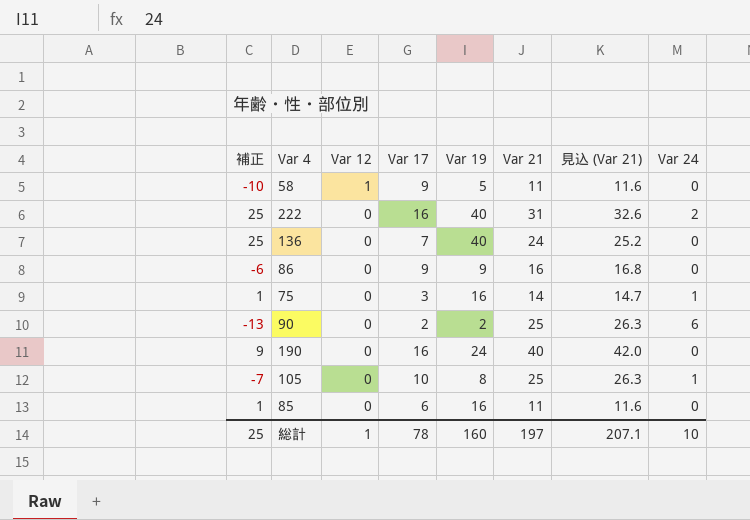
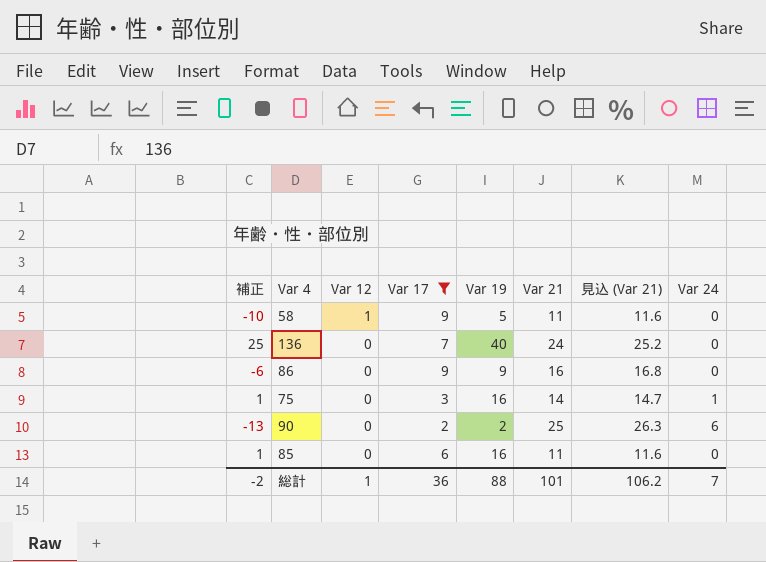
filter: none -> Var 17 <= 9
総計 | 補正: 25 -> -2
総計 | Var 17: 78 -> 36
総計 | Var 19: 160 -> 88
総計 | Var 21: 197 -> 101
総計 | 見込 (Var 21): 207.1 -> 106.2
総計 | Var 24: 10 -> 7

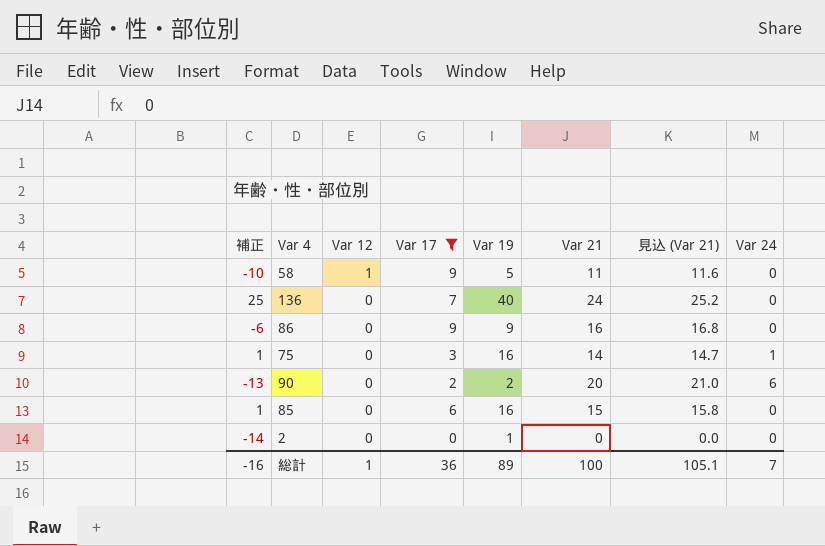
90 | Var 21: 25 -> 20
90 | 見込 (Var 21): 26.3 -> 21.0
85 | Var 21: 11 -> 15
85 | 見込 (Var 21): 11.6 -> 15.8
row 2: none -> -14 | 0 | 0 | 1 | 0 | 0.0 | 0
総計 | 補正: -2 -> -16
総計 | Var 19: 88 -> 89
総計 | Var 21: 101 -> 100
総計 | 見込 (Var 21): 106.2 -> 105.1

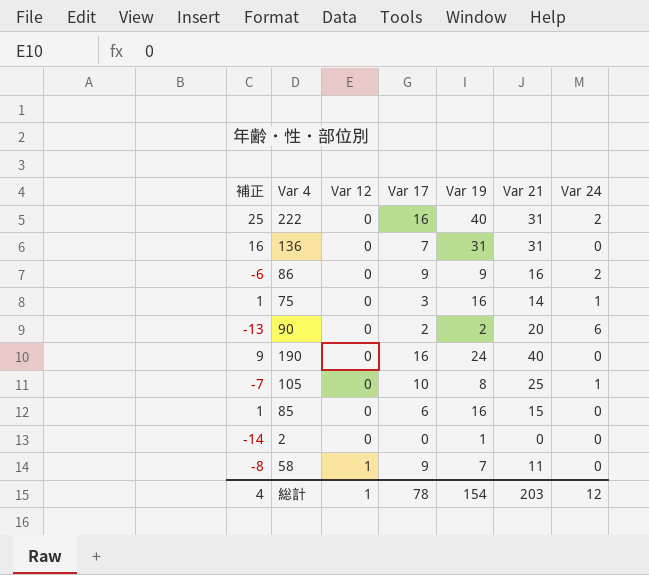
filter: Var 17 <= 9 -> none
row order: Var 12 descending -> Var 12 ascending
column 見込 (Var 21) | formula: [Var 21] * 1.05 -> none
136 | 補正: 25 -> 16
136 | Var 19: 40 -> 31
136 | Var 21: 24 -> 31
86 | Var 24: 0 -> 2
58 | 補正: -10 -> -8
58 | Var 19: 5 -> 7
総計 | 補正: -16 -> 4
総計 | Var 17: 36 -> 78
総計 | Var 19: 89 -> 154
総計 | Var 21: 100 -> 203
総計 | Var 24: 7 -> 12

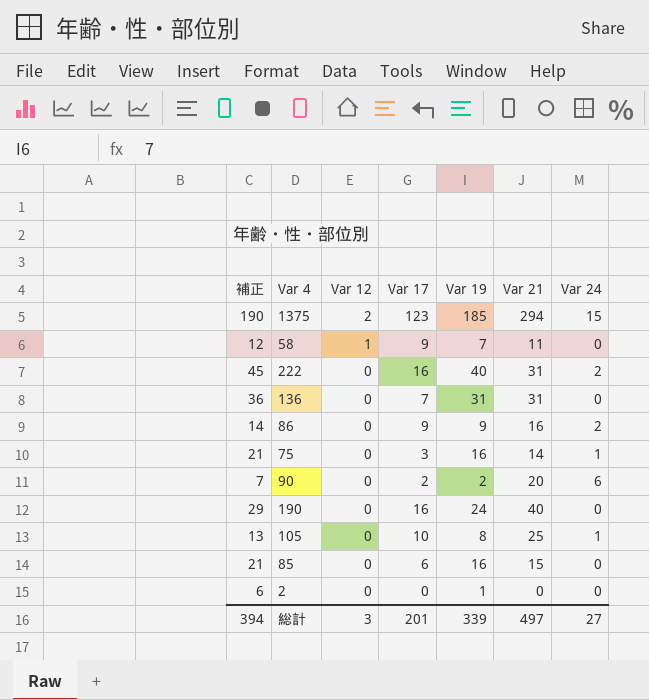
row order: Var 12 ascending -> Var 12 descending
column 補正 | formula: [Var 19] - 15 -> [Var 19] + 5
row 1375: none -> 190 | 2 | 123 | 185 | 294 | 15
総計 | 補正: 4 -> 394
総計 | Var 12: 1 -> 3
総計 | Var 17: 78 -> 201
総計 | Var 19: 154 -> 339
総計 | Var 21: 203 -> 497
総計 | Var 24: 12 -> 27

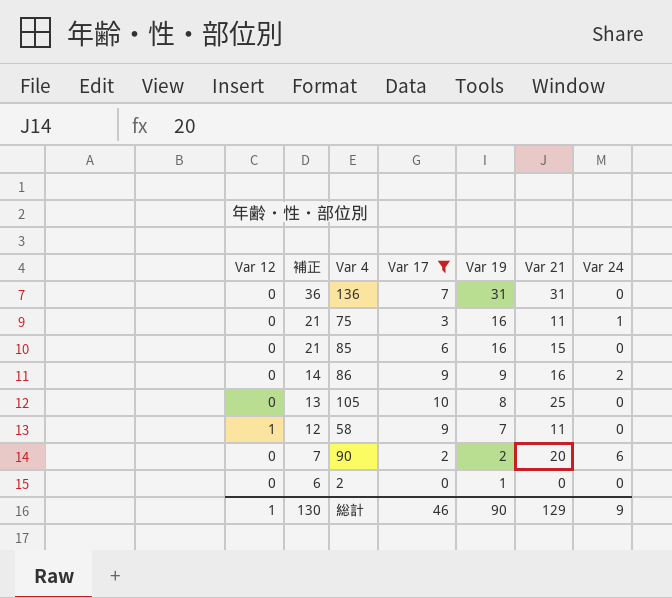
filter: none -> Var 17 <= 10
row order: Var 12 descending -> 補正 descending
column Var 12 | position: 3 -> 1
75 | Var 21: 14 -> 11
105 | Var 24: 1 -> 0
総計 | Var 12: 3 -> 1
総計 | 補正: 394 -> 130
総計 | Var 17: 201 -> 46
総計 | Var 19: 339 -> 90
総計 | Var 21: 497 -> 129
総計 | Var 24: 27 -> 9

